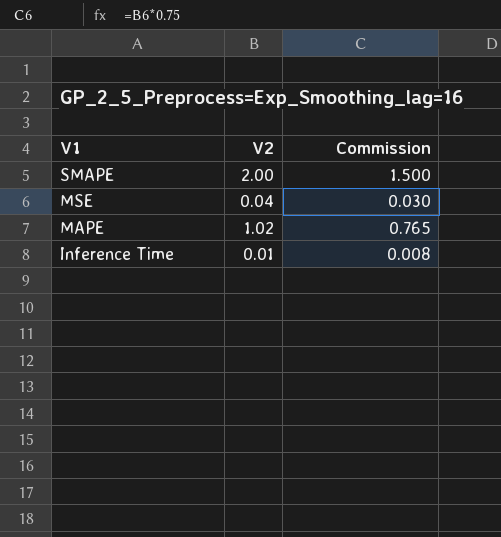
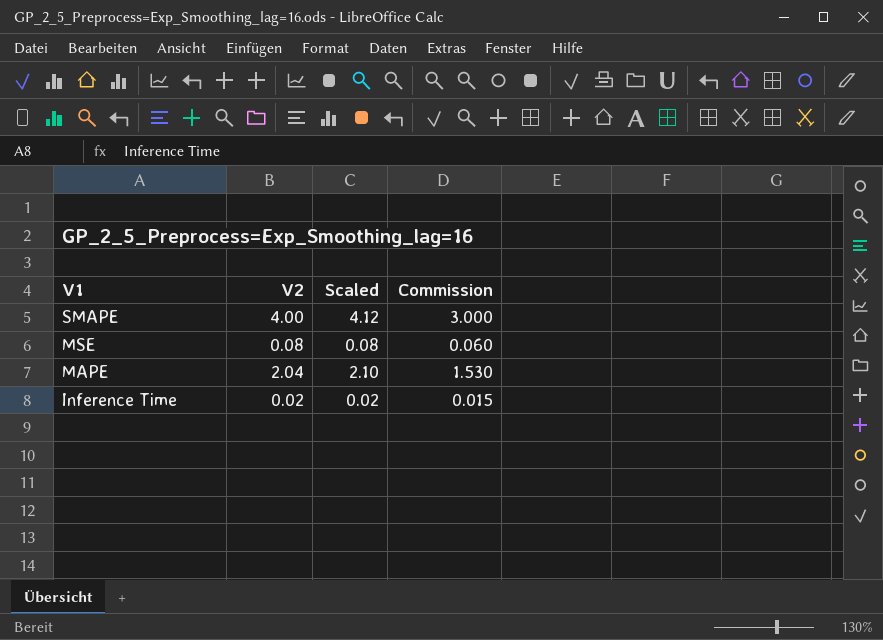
column Scaled | formula: none -> [V2] * 1.03
SMAPE | V2: 2.00 -> 4.00
SMAPE | Commission: 1.500 -> 3.000
MSE | V2: 0.04 -> 0.08
MSE | Commission: 0.030 -> 0.060
MAPE | V2: 1.02 -> 2.04
MAPE | Commission: 0.765 -> 1.530
Inference Time | V2: 0.01 -> 0.02
Inference Time | Commission: 0.008 -> 0.015

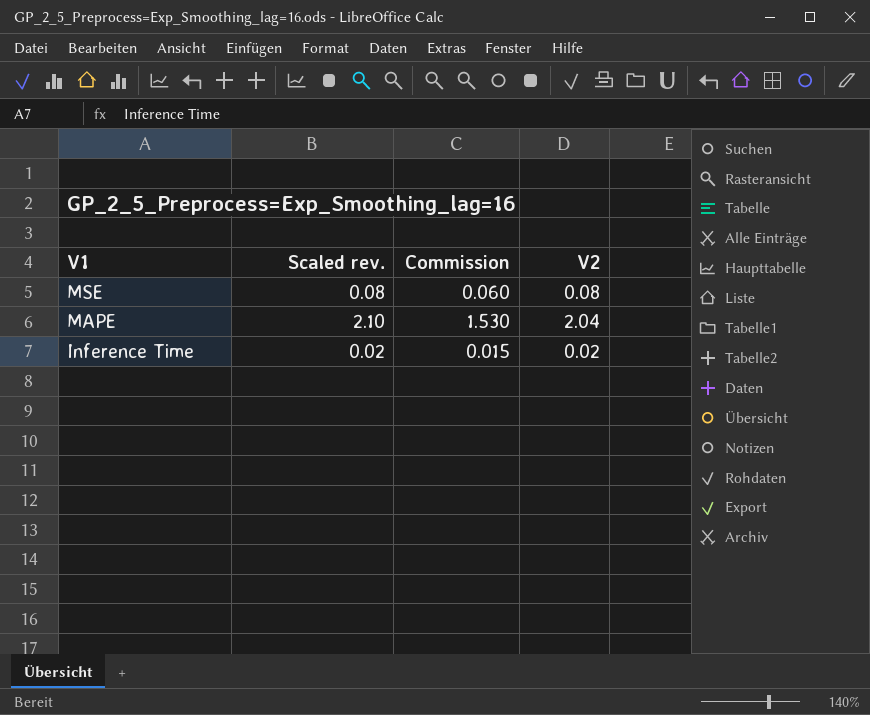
column name: Scaled -> Scaled rev.
column V2 | position: 2 -> 4
row SMAPE: 4.00 | 4.12 | 3.000 -> none

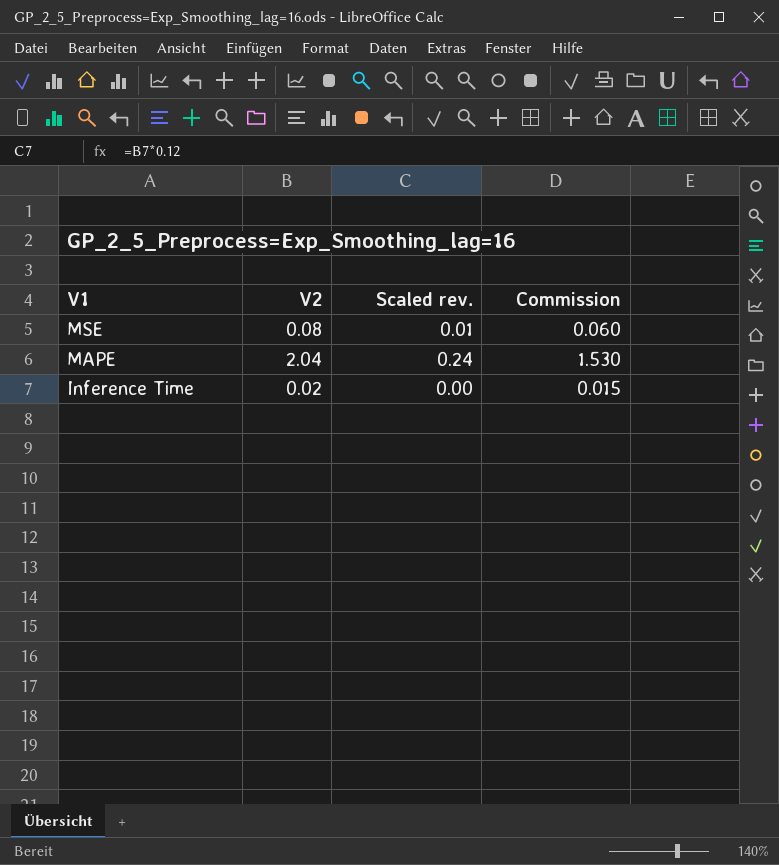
column V2 | position: 4 -> 2
column Scaled rev. | formula: [V2] * 1.03 -> [V2] * 0.12

